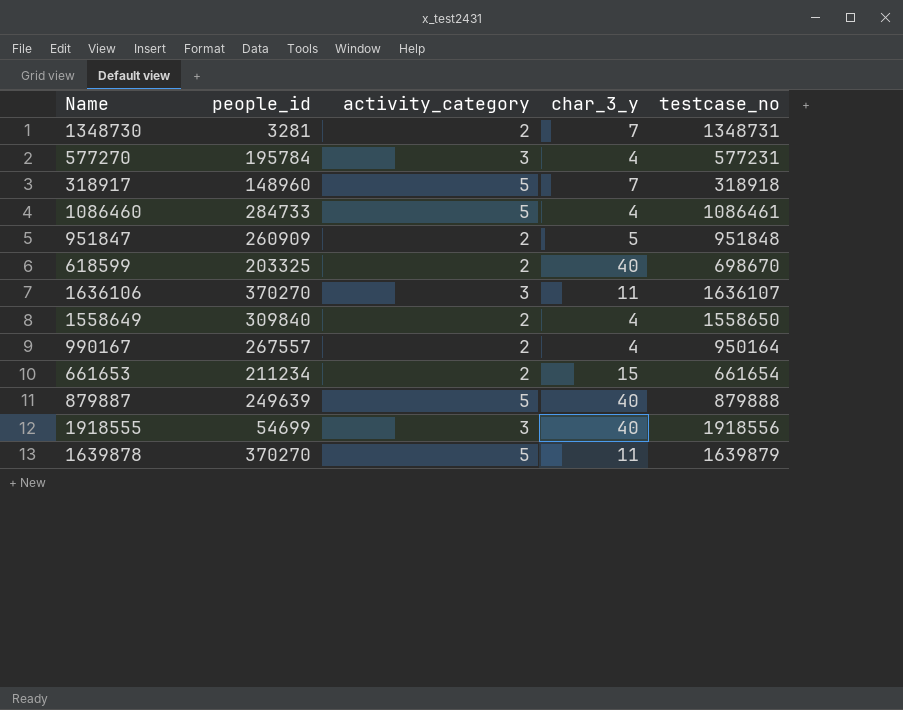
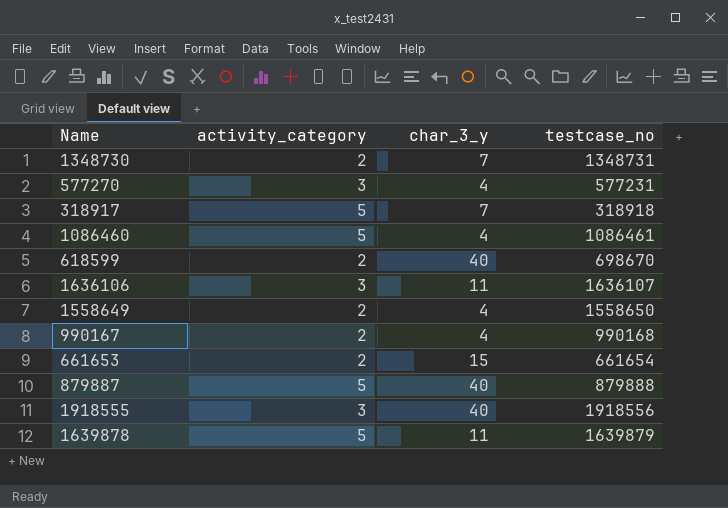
column people_id | position: 2 -> none
row 951847: 260909 | 2 | 5 | 951848 -> none
990167 | testcase_no: 950164 -> 990168

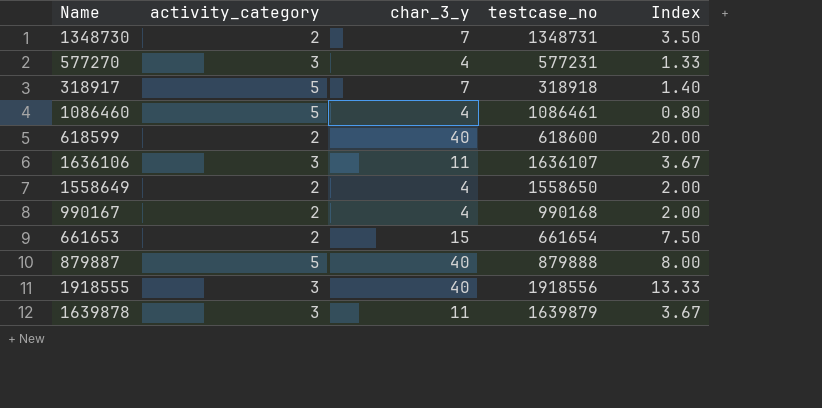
column Index | formula: none -> [char_3_y] / [activity_category]
618599 | testcase_no: 698670 -> 618600
1639878 | activity_category: 5 -> 3

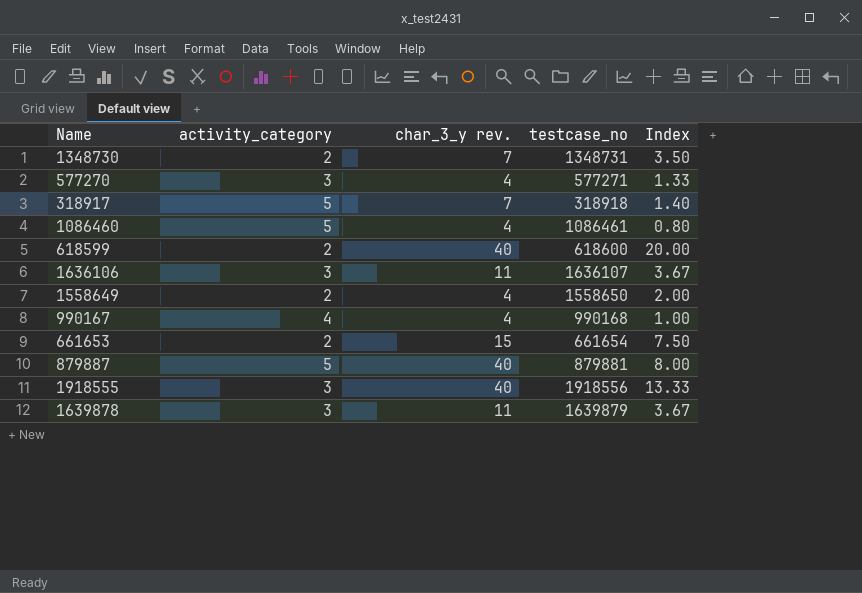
column name: char_3_y -> char_3_y rev.
577270 | testcase_no: 577231 -> 577271
990167 | activity_category: 2 -> 4
990167 | Index: 2.00 -> 1.00
879887 | testcase_no: 879888 -> 879881

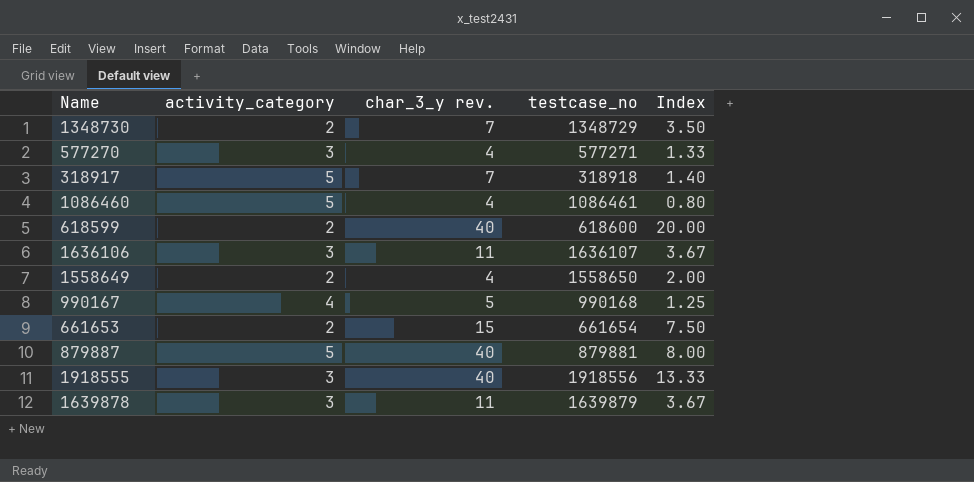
1348730 | testcase_no: 1348731 -> 1348729
990167 | char_3_y rev.: 4 -> 5
990167 | Index: 1.00 -> 1.25

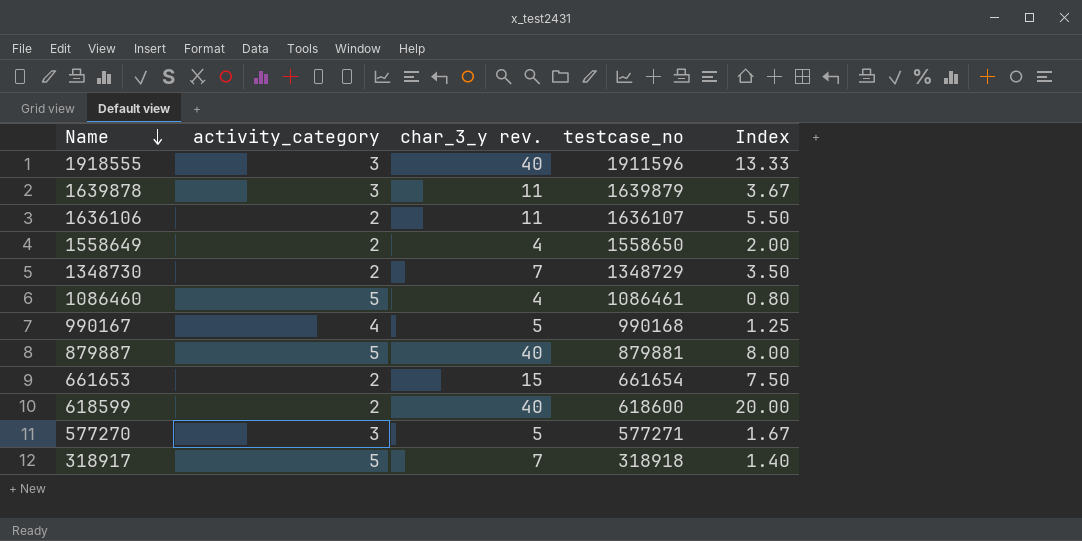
row order: none -> Name descending
1918555 | testcase_no: 1918556 -> 1911596
1636106 | activity_category: 3 -> 2
1636106 | Index: 3.67 -> 5.50
577270 | char_3_y rev.: 4 -> 5
577270 | Index: 1.33 -> 1.67

